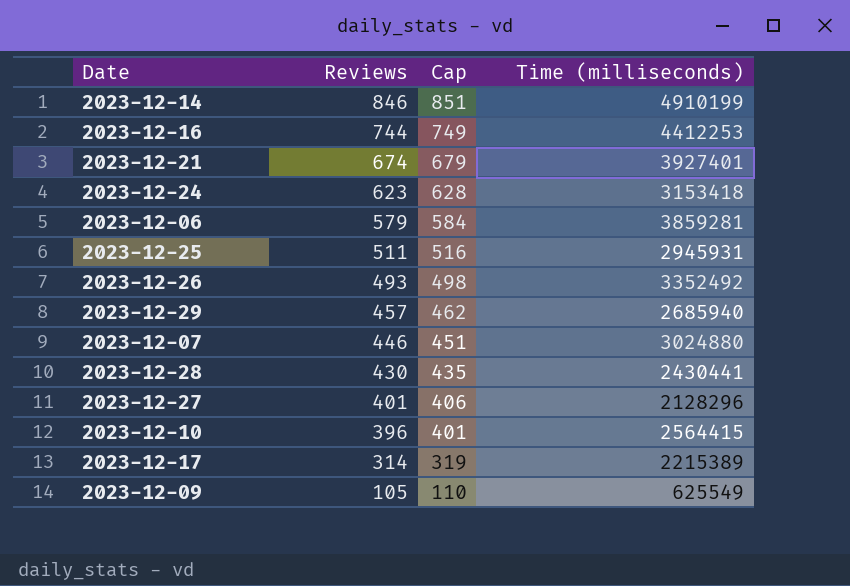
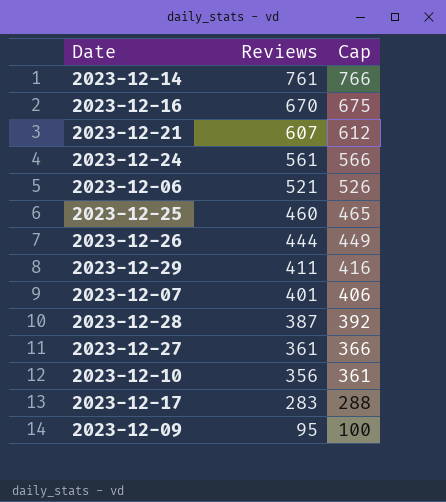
column Time (milliseconds) | position: 4 -> none
2023-12-14 | Reviews: 846 -> 761
2023-12-14 | Cap: 851 -> 766
2023-12-16 | Reviews: 744 -> 670
2023-12-16 | Cap: 749 -> 675
2023-12-21 | Reviews: 674 -> 607
2023-12-21 | Cap: 679 -> 612
2023-12-24 | Reviews: 623 -> 561
2023-12-24 | Cap: 628 -> 566
2023-12-06 | Reviews: 579 -> 521
2023-12-06 | Cap: 584 -> 526
2023-12-25 | Reviews: 511 -> 460
2023-12-25 | Cap: 516 -> 465
2023-12-26 | Reviews: 493 -> 444
2023-12-26 | Cap: 498 -> 449
2023-12-29 | Reviews: 457 -> 411
2023-12-29 | Cap: 462 -> 416
2023-12-07 | Reviews: 446 -> 401
2023-12-07 | Cap: 451 -> 406
2023-12-28 | Reviews: 430 -> 387
2023-12-28 | Cap: 435 -> 392
2023-12-27 | Reviews: 401 -> 361
2023-12-27 | Cap: 406 -> 366
2023-12-10 | Reviews: 396 -> 356
2023-12-10 | Cap: 401 -> 361
2023-12-17 | Reviews: 314 -> 283
2023-12-17 | Cap: 319 -> 288
2023-12-09 | Reviews: 105 -> 95
2023-12-09 | Cap: 110 -> 100

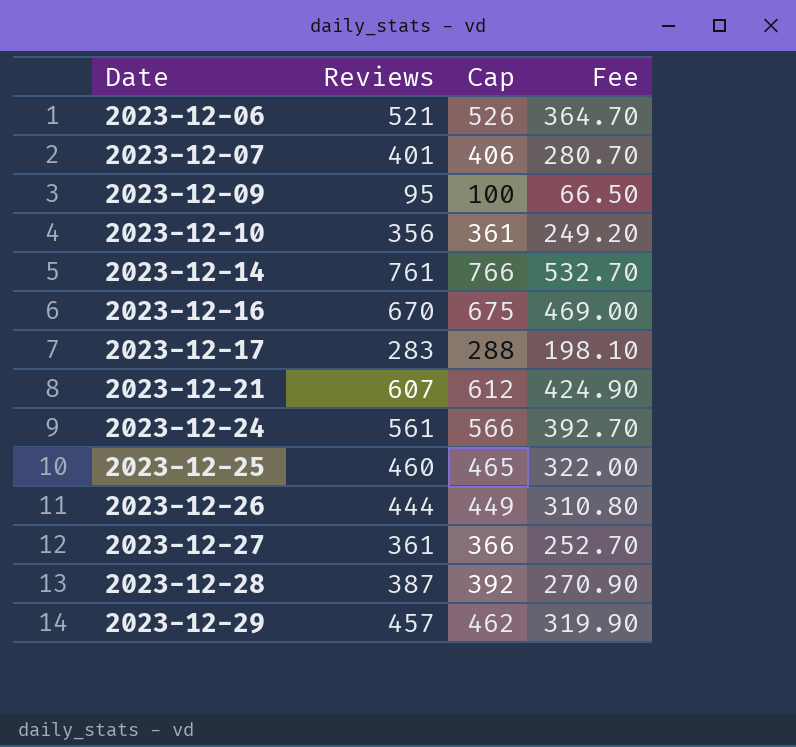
row order: Reviews descending -> Date ascending
column Fee | formula: none -> [Reviews] * 0.7
2023-12-29 | Reviews: 411 -> 457
2023-12-29 | Cap: 416 -> 462

